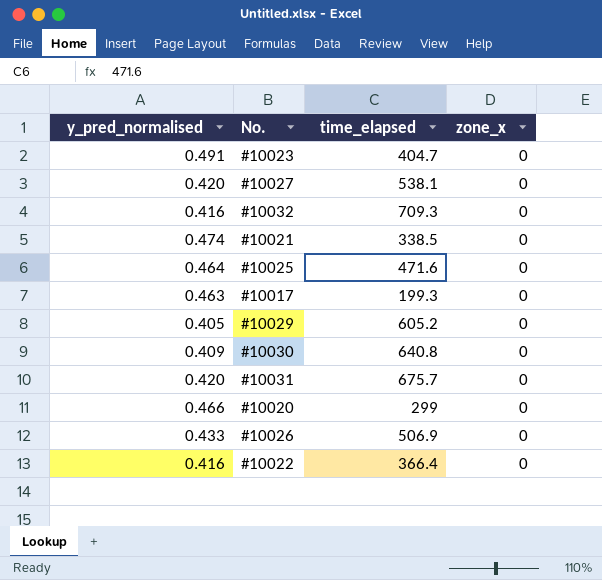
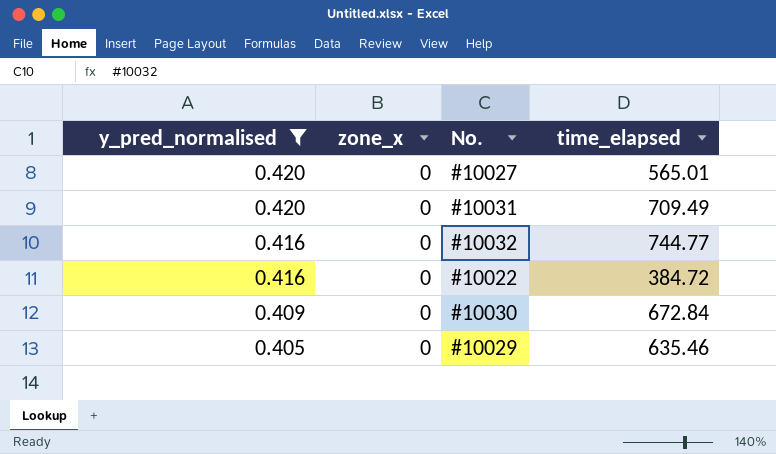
filter: none -> y_pred_normalised <= 0.420
row order: none -> y_pred_normalised descending
column zone_x | position: 4 -> 2
#10027 | time_elapsed: 538.1 -> 565.01
#10031 | time_elapsed: 675.7 -> 709.49
#10032 | time_elapsed: 709.3 -> 744.77
#10022 | time_elapsed: 366.4 -> 384.72
#10030 | time_elapsed: 640.8 -> 672.84
#10029 | time_elapsed: 605.2 -> 635.46

